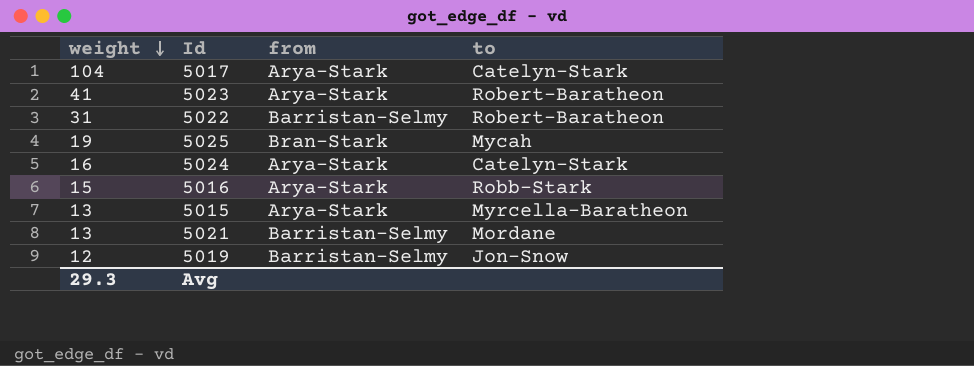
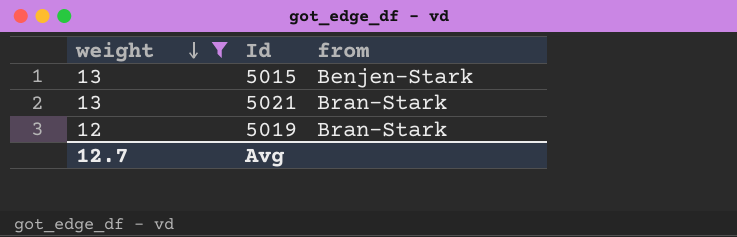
filter: none -> weight <= 13
column to | position: 4 -> none
5015 | from: Arya-Stark -> Benjen-Stark
5021 | from: Barristan-Selmy -> Bran-Stark
5019 | from: Barristan-Selmy -> Bran-Stark
Avg | weight: 29.3 -> 12.7

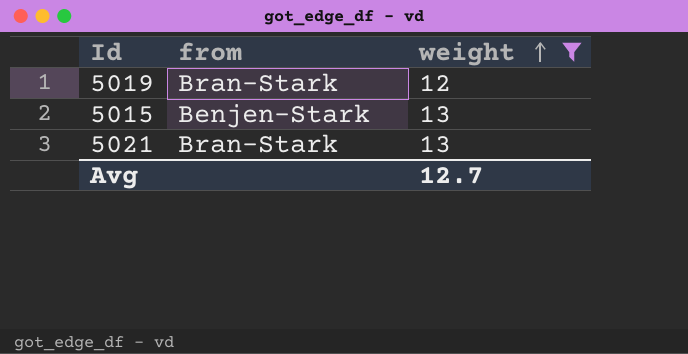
row order: weight descending -> weight ascending
column weight | position: 1 -> 3

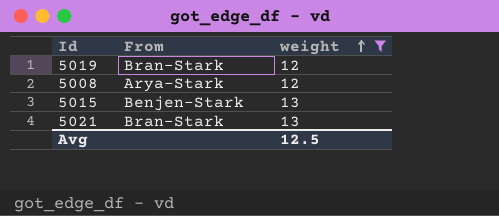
column name: from -> From
row 5008: none -> Arya-Stark | 12
Avg | weight: 12.7 -> 12.5

